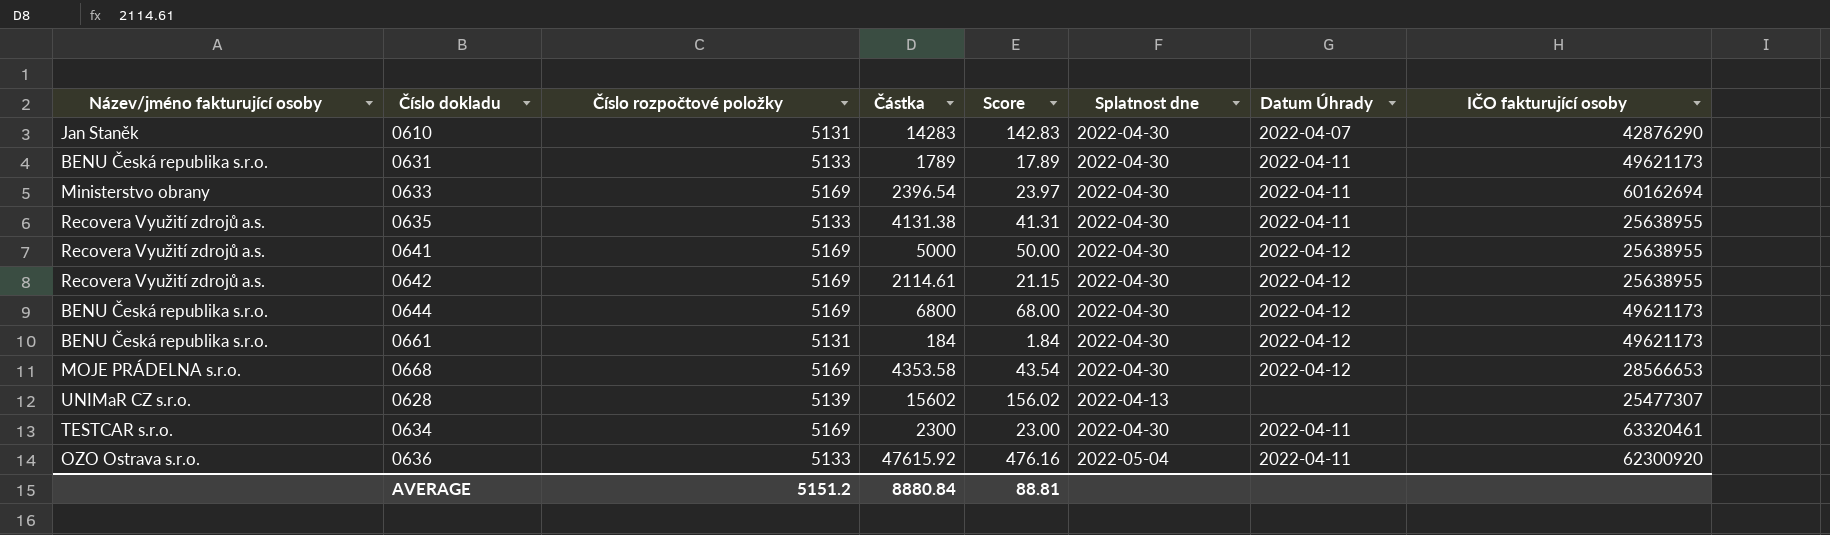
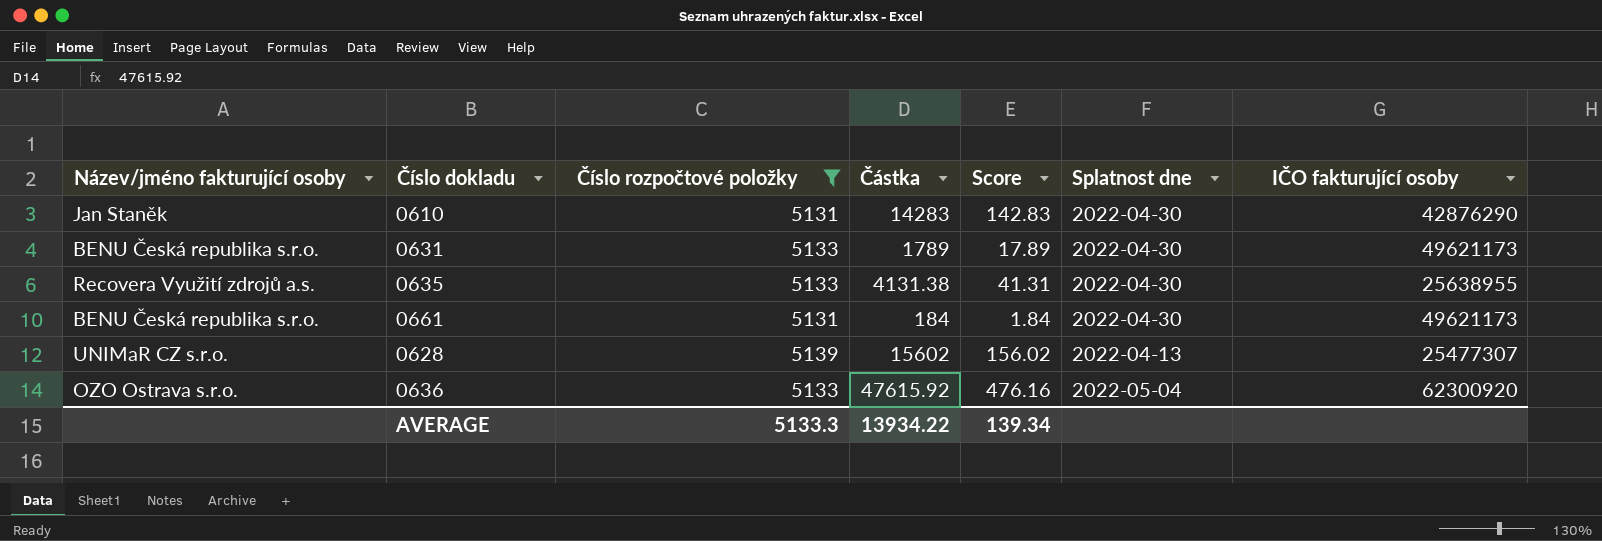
filter: none -> Číslo rozpočtové položky != 5169
column Datum Úhrady | position: 7 -> none
AVERAGE | Číslo rozpočtové položky: 5151.2 -> 5133.3
AVERAGE | Částka: 8880.84 -> 13934.22
AVERAGE | Score: 88.81 -> 139.34

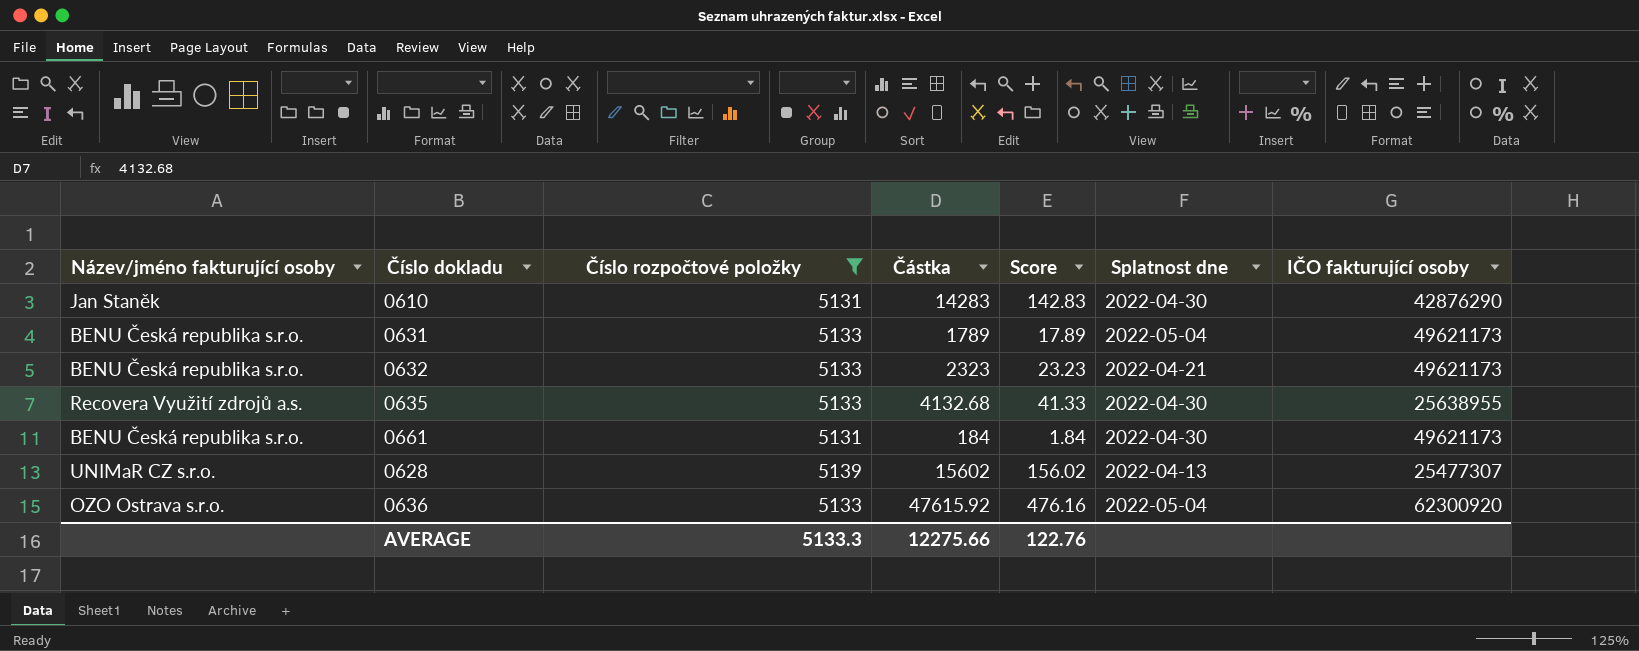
0631 | Splatnost dne: 2022-04-30 -> 2022-05-04
row 0632: none -> BENU Česká republika s.r.o. | 5133 | 2323 | 23.23 | 2022-04-21 | 49621173
0635 | Částka: 4131.38 -> 4132.68
0635 | Score: 41.31 -> 41.33
AVERAGE | Částka: 13934.22 -> 12275.66
AVERAGE | Score: 139.34 -> 122.76

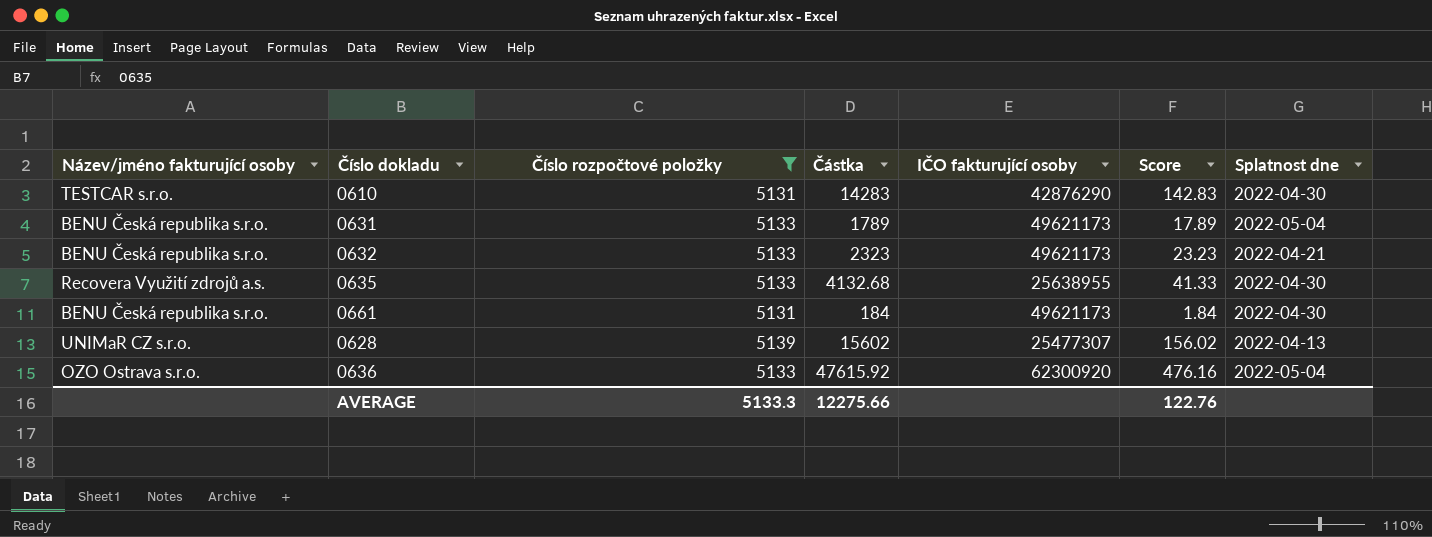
column IČO fakturující osoby | position: 7 -> 5
0610 | Název/jméno fakturující osoby: Jan Staněk -> TESTCAR s.r.o.

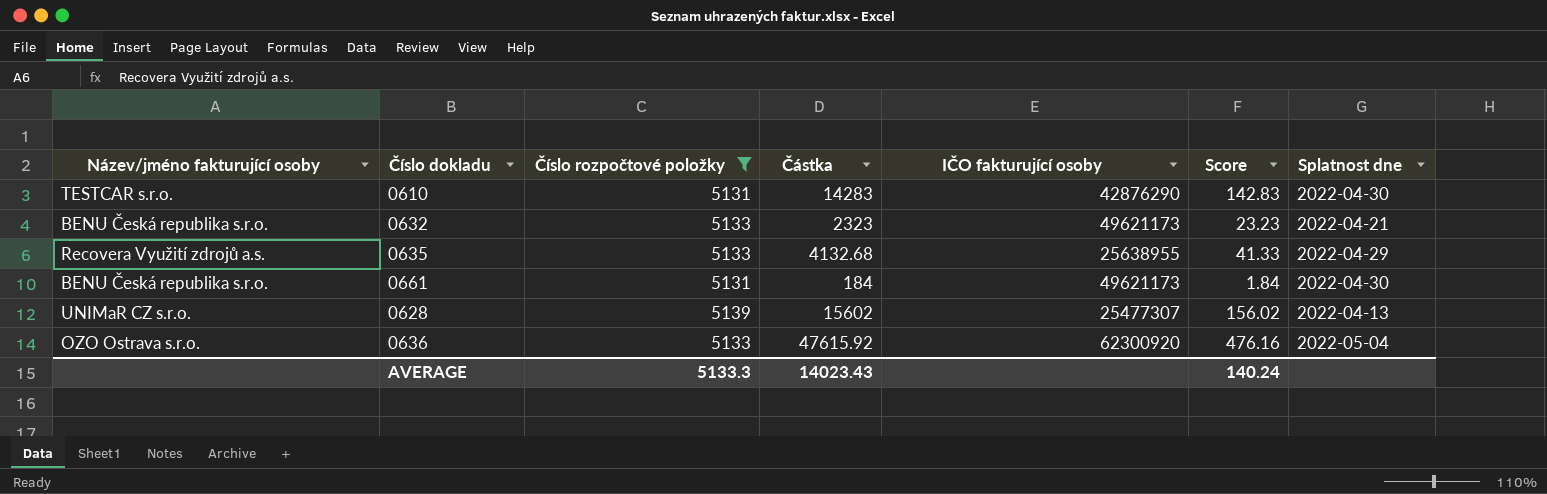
row 0631: BENU Česká republika s.r.o. | 5133 | 1789 | 49621173 | 17.89 | 2022-05-04 -> none
0635 | Splatnost dne: 2022-04-30 -> 2022-04-29
AVERAGE | Částka: 12275.66 -> 14023.43
AVERAGE | Score: 122.76 -> 140.24

